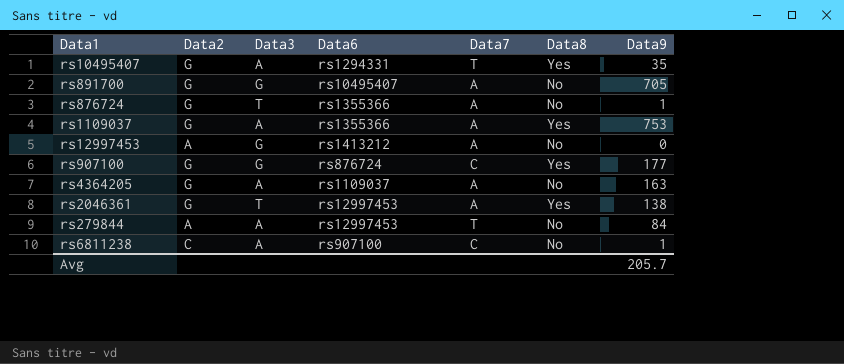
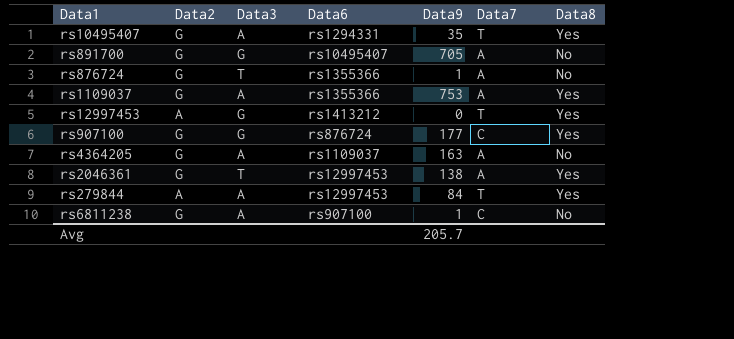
column Data9 | position: 7 -> 5
rs12997453 | Data7: A -> T
rs12997453 | Data8: No -> Yes
rs279844 | Data8: No -> Yes
rs6811238 | Data2: C -> G

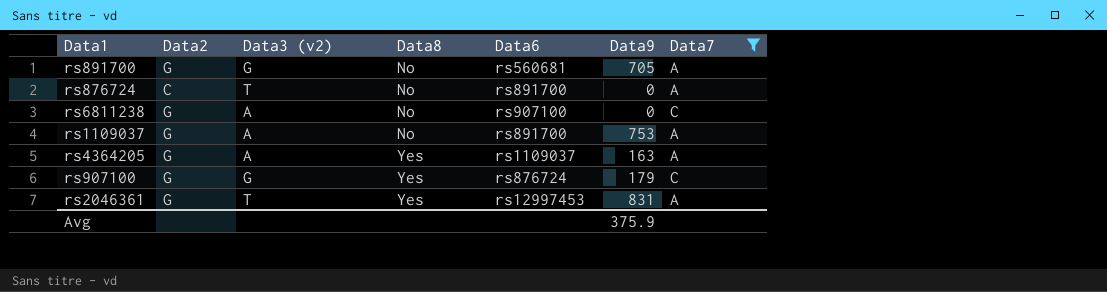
filter: none -> Data7 != T
row order: none -> Data8 ascending
column name: Data3 -> Data3 (v2)
column Data8 | position: 7 -> 4
rs891700 | Data6: rs10495407 -> rs560681
rs876724 | Data2: G -> C
rs876724 | Data6: rs1355366 -> rs891700
rs876724 | Data9: 1 -> 0
rs6811238 | Data9: 1 -> 0
rs1109037 | Data8: Yes -> No
rs1109037 | Data6: rs1355366 -> rs891700
rs4364205 | Data8: No -> Yes
rs907100 | Data9: 177 -> 179
rs2046361 | Data9: 138 -> 831
Avg | Data9: 205.7 -> 375.9

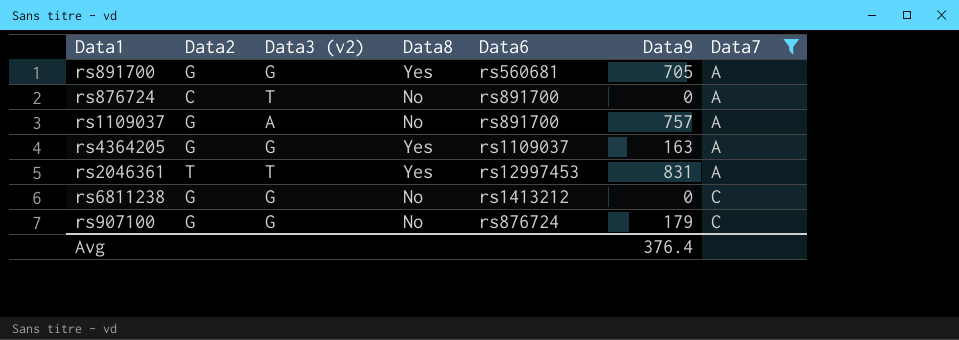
row order: Data8 ascending -> Data7 ascending
rs891700 | Data8: No -> Yes
rs1109037 | Data9: 753 -> 757
rs4364205 | Data3 (v2): A -> G
rs2046361 | Data2: G -> T
rs6811238 | Data3 (v2): A -> G
rs6811238 | Data6: rs907100 -> rs1413212
rs907100 | Data8: Yes -> No
Avg | Data9: 375.9 -> 376.4

